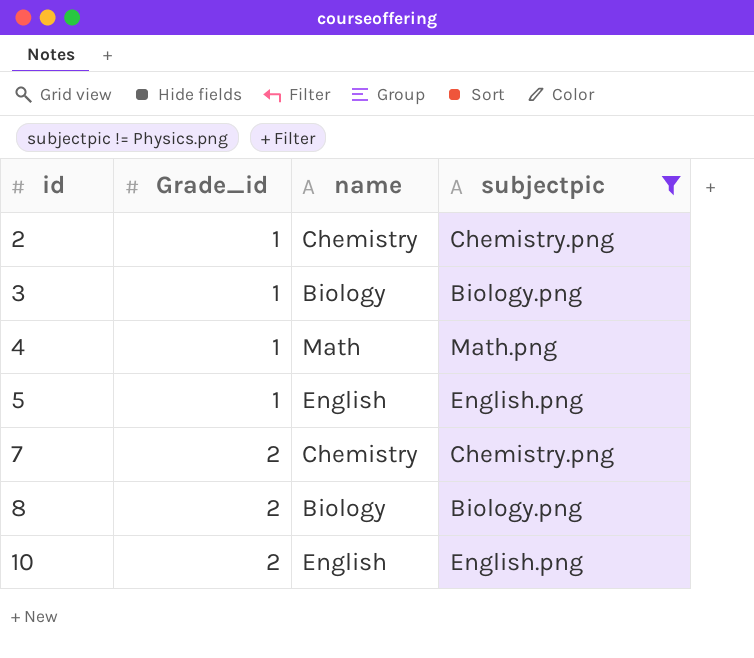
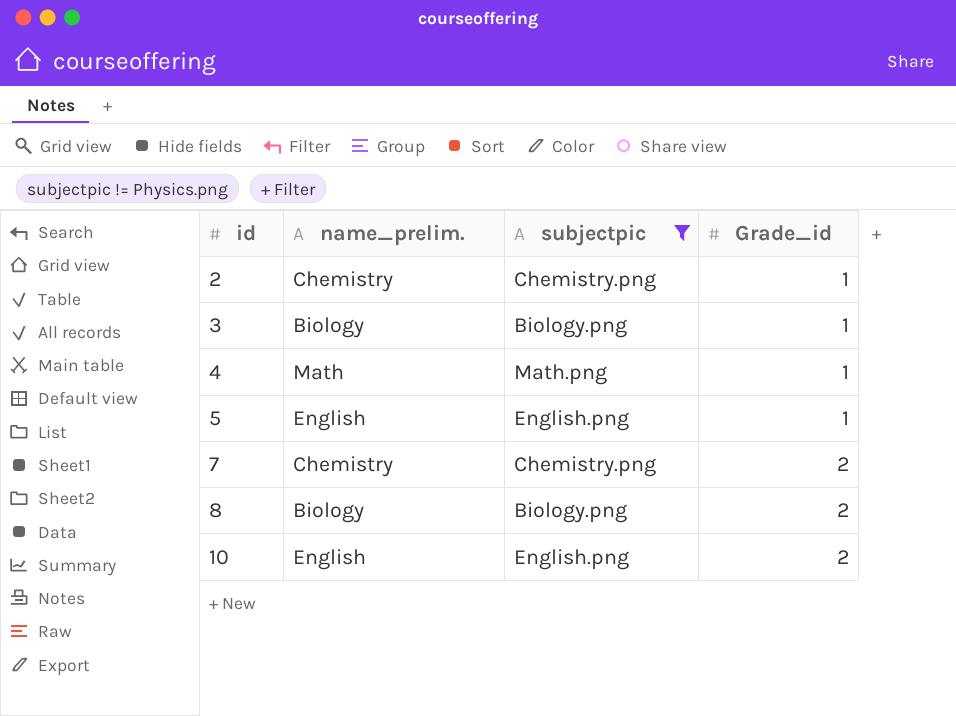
column name: name -> name_prelim.
column Grade_id | position: 2 -> 4

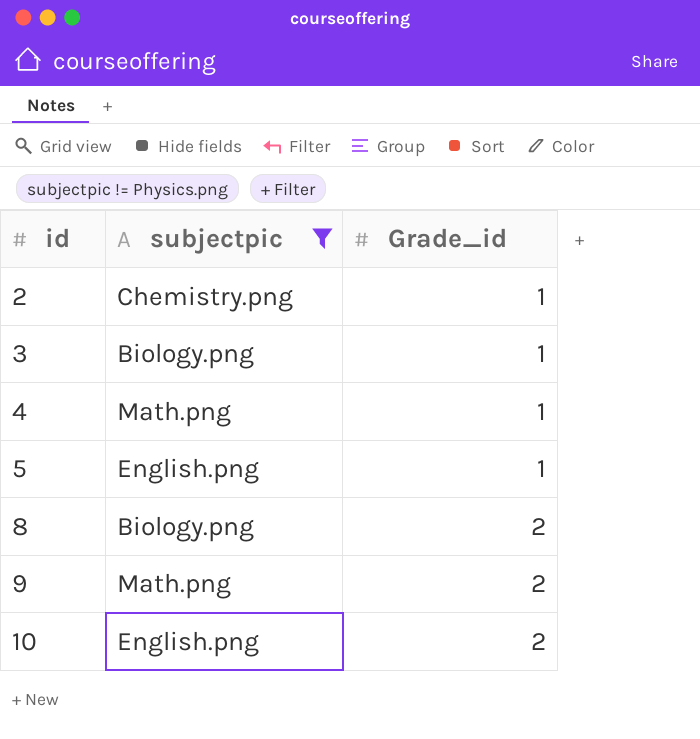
column name_prelim. | position: 2 -> none
row 7: Chemistry | Chemistry.png | 2 -> none
row 9: none -> Math.png | 2

